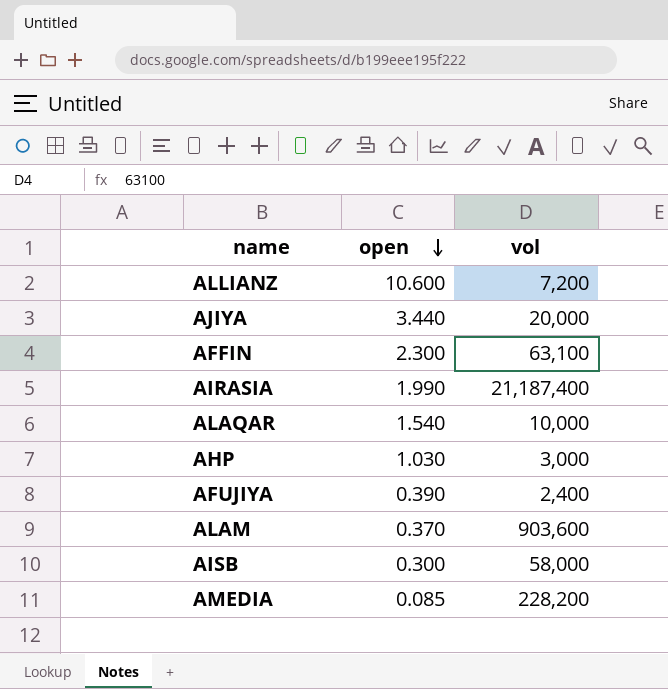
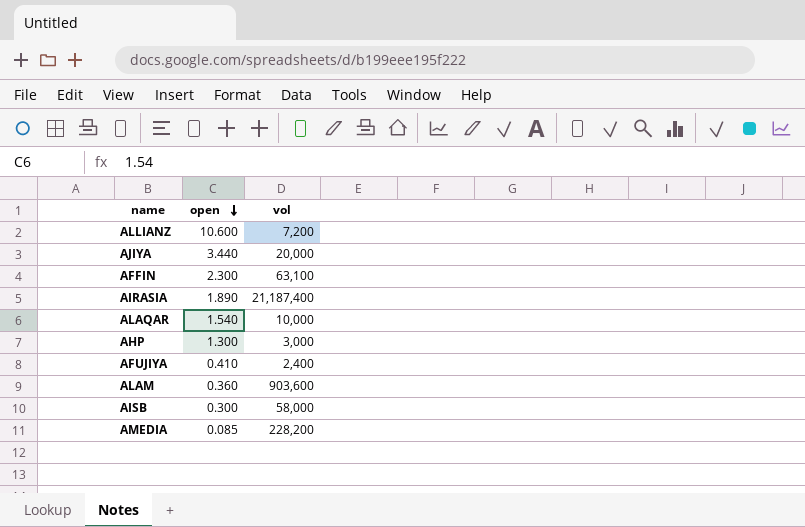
AIRASIA | open: 1.990 -> 1.890
AHP | open: 1.030 -> 1.300
AFUJIYA | open: 0.390 -> 0.410
ALAM | open: 0.370 -> 0.360

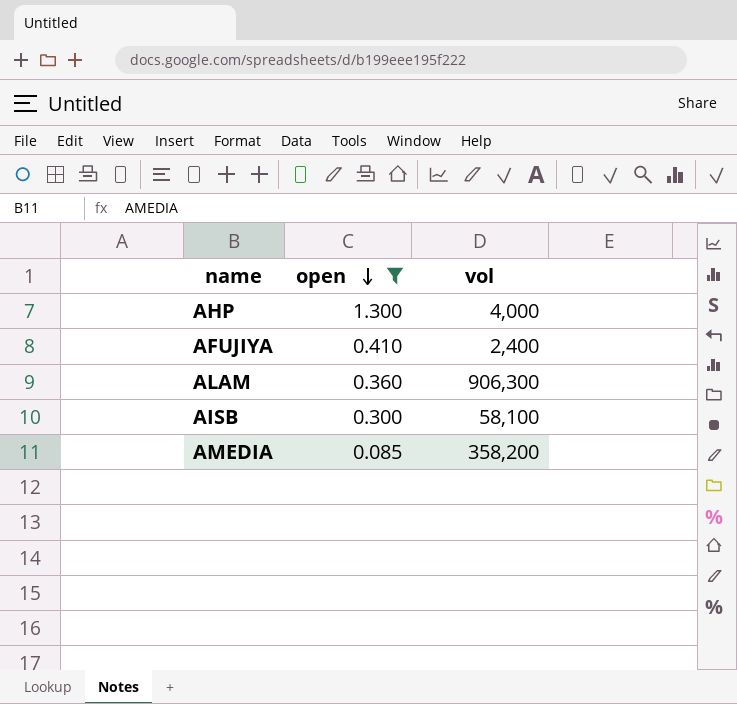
filter: none -> open <= 1.300
AHP | vol: 3,000 -> 4,000
ALAM | vol: 903,600 -> 906,300
AISB | vol: 58,000 -> 58,100
AMEDIA | vol: 228,200 -> 358,200

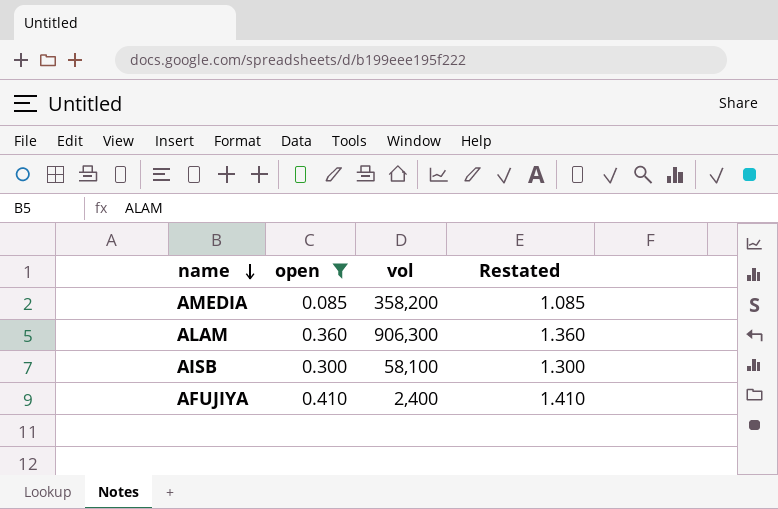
row order: open descending -> name descending
column Restated | formula: none -> [open] + 1
row AHP: 1.300 | 4,000 -> none

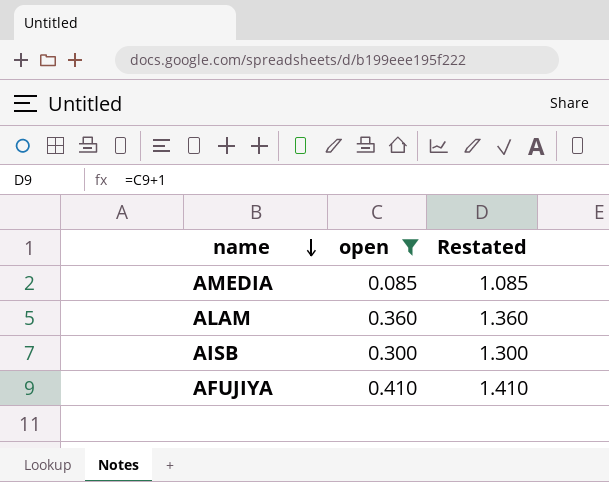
column vol | position: 3 -> none

